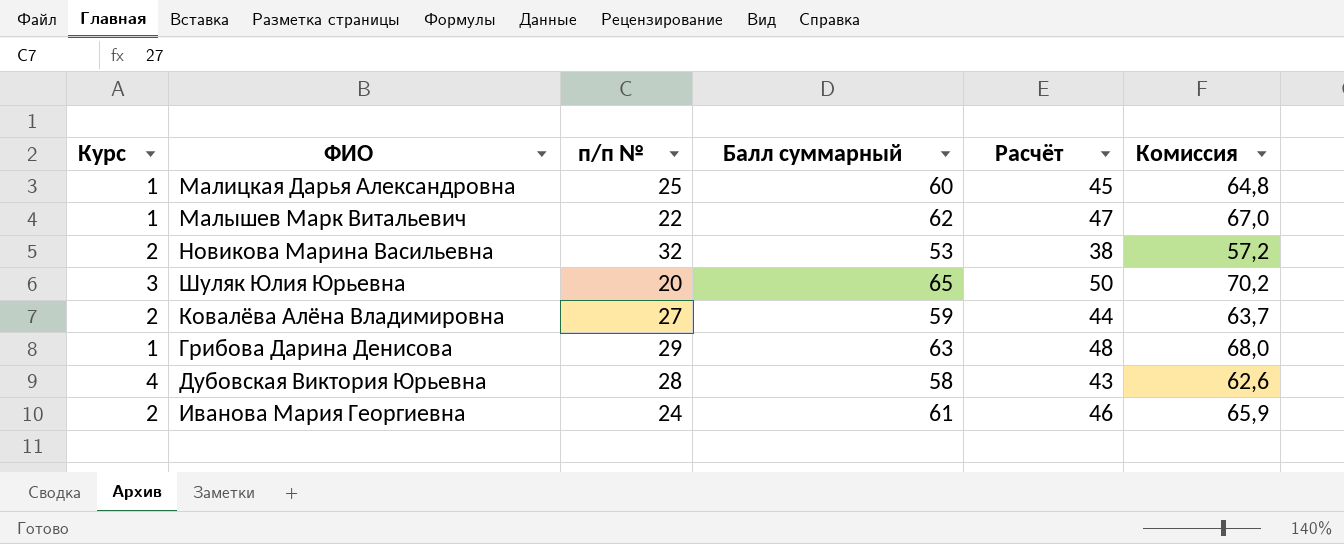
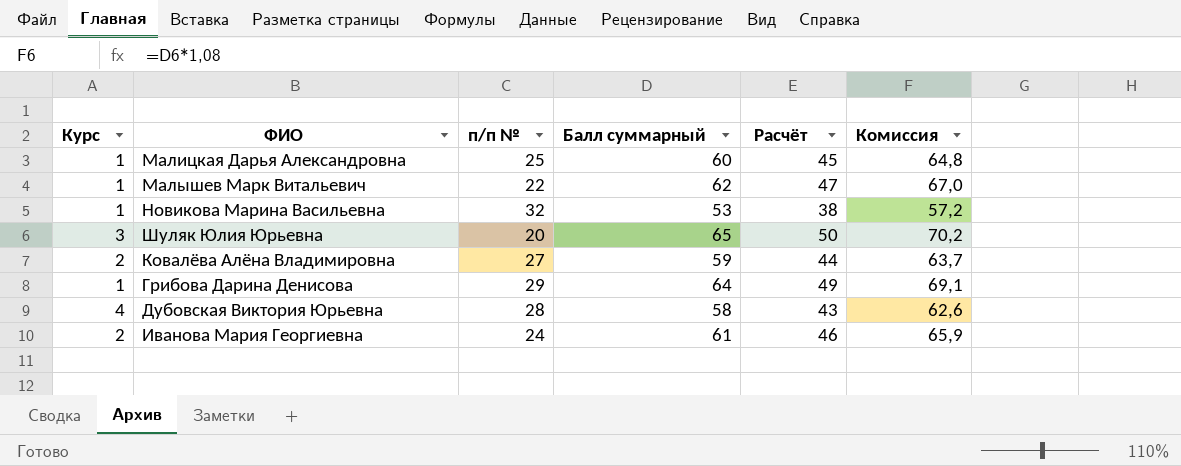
Новикова Марина Васильевна | Курс: 2 -> 1
Грибова Дарина Денисова | Балл суммарный: 63 -> 64
Грибова Дарина Денисова | Расчёт: 48 -> 49
Грибова Дарина Денисова | Комиссия: 68,0 -> 69,1

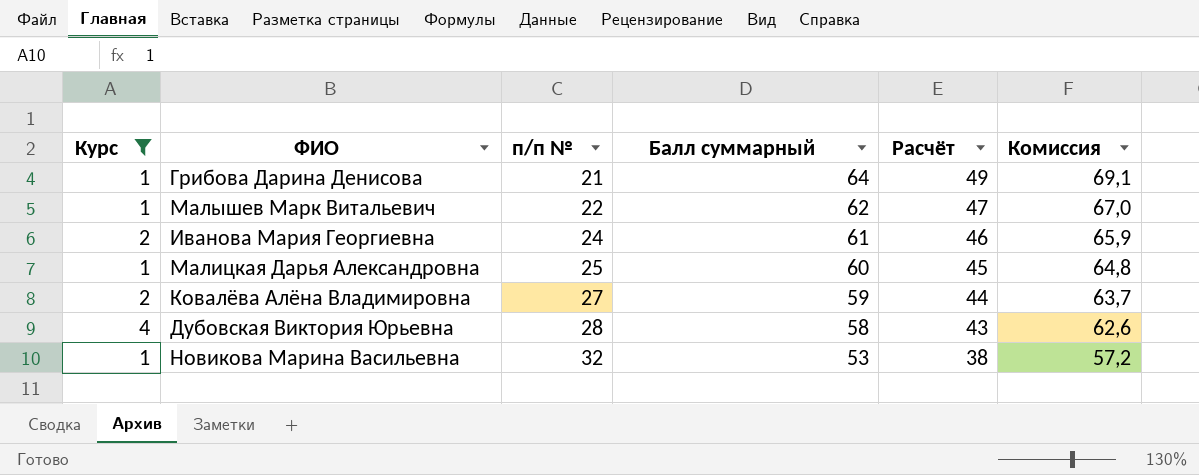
filter: none -> Курс != 3
row order: none -> п/п № ascending
Грибова Дарина Денисова | п/п №: 29 -> 21

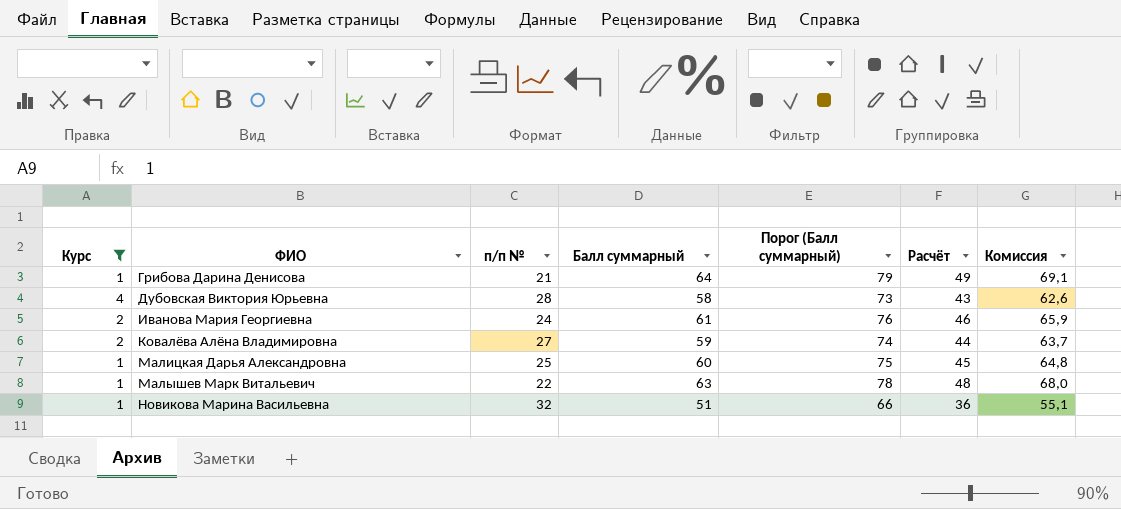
row order: п/п № ascending -> ФИО ascending
column Порог (Балл суммарный) | formula: none -> [Балл суммарный] + 15
Малышев Марк Витальевич | Балл суммарный: 62 -> 63
Малышев Марк Витальевич | Расчёт: 47 -> 48
Малышев Марк Витальевич | Комиссия: 67,0 -> 68,0
Новикова Марина Васильевна | Балл суммарный: 53 -> 51
Новикова Марина Васильевна | Расчёт: 38 -> 36
Новикова Марина Васильевна | Комиссия: 57,2 -> 55,1

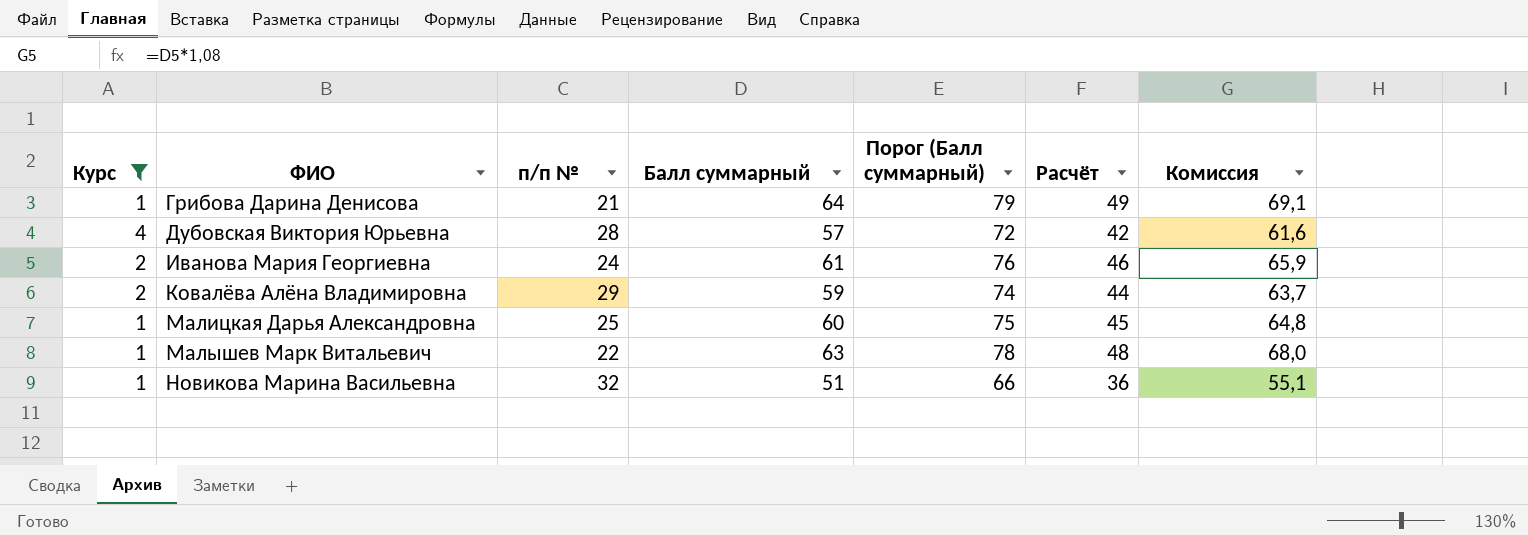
Дубовская Виктория Юрьевна | Балл суммарный: 58 -> 57
Дубовская Виктория Юрьевна | Порог (Балл суммарный): 73 -> 72
Дубовская Виктория Юрьевна | Расчёт: 43 -> 42
Дубовская Виктория Юрьевна | Комиссия: 62,6 -> 61,6
Ковалёва Алёна Владимировна | п/п №: 27 -> 29

